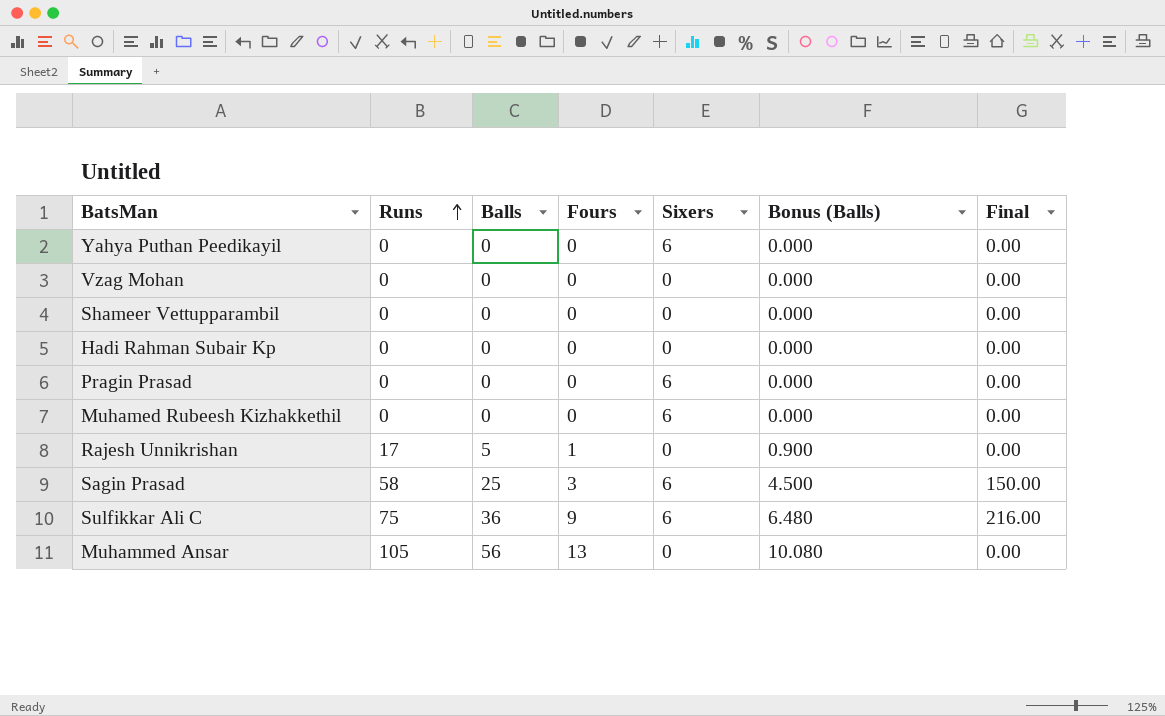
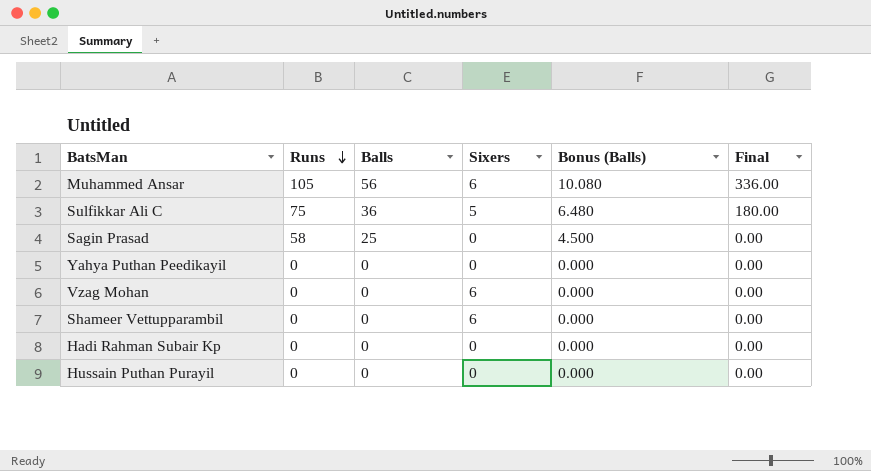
row order: Runs ascending -> Runs descending
column Fours | position: 4 -> none
row Pragin Prasad: 0 | 0 | 0 | 6 | 0.000 | 0.00 -> none
row Muhamed Rubeesh Kizhakkethil: 0 | 0 | 0 | 6 | 0.000 | 0.00 -> none
row Rajesh Unnikrishan: 17 | 5 | 1 | 0 | 0.900 | 0.00 -> none
Muhammed Ansar | Sixers: 0 -> 6
Muhammed Ansar | Final: 0.00 -> 336.00
Sulfikkar Ali C | Sixers: 6 -> 5
Sulfikkar Ali C | Final: 216.00 -> 180.00
Sagin Prasad | Sixers: 6 -> 0
Sagin Prasad | Final: 150.00 -> 0.00
Yahya Puthan Peedikayil | Sixers: 6 -> 0
Vzag Mohan | Sixers: 0 -> 6
Shameer Vettupparambil | Sixers: 0 -> 6
row Hussain Puthan Purayil: none -> 0 | 0 | 0 | 0.000 | 0.00

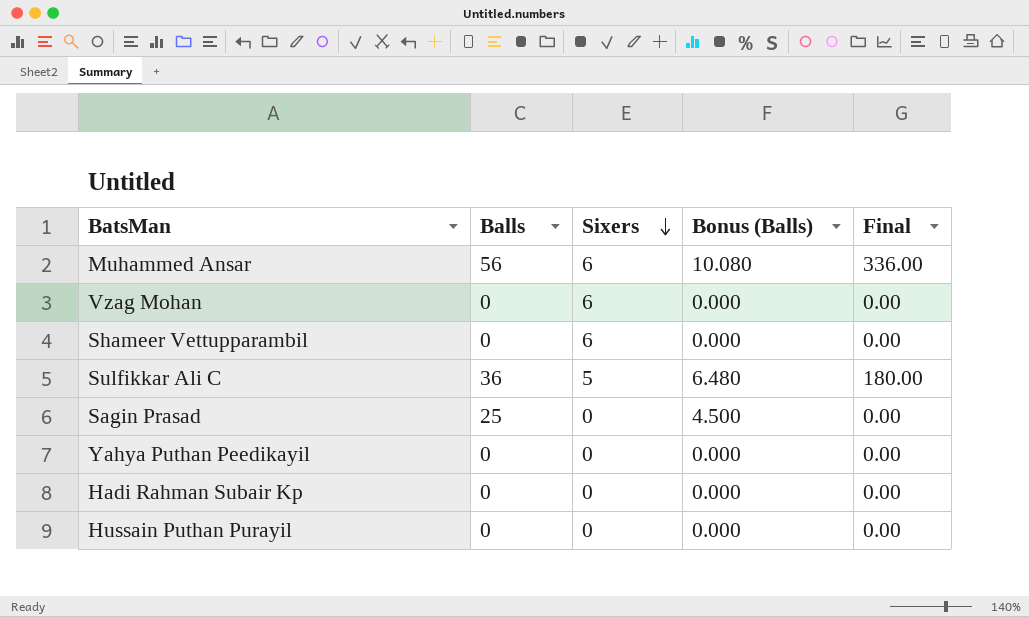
row order: Runs descending -> Sixers descending
column Runs | position: 2 -> none

